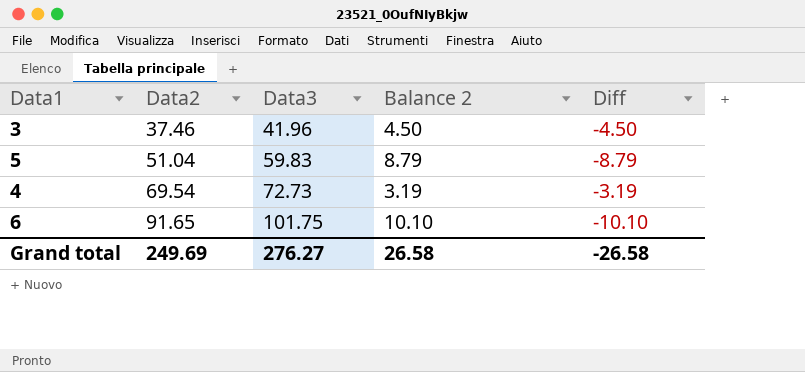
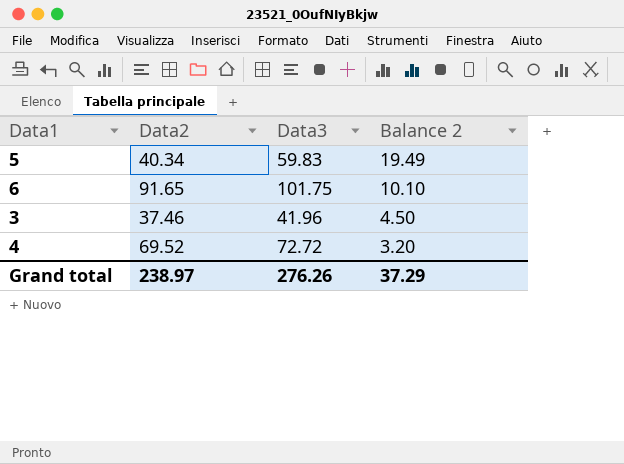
row order: Data2 ascending -> Balance 2 descending
column Diff | formula: [Data2] - [Data3] -> none
5 | Data2: 51.04 -> 40.34
5 | Balance 2: 8.79 -> 19.49
4 | Data2: 69.54 -> 69.52
4 | Data3: 72.73 -> 72.72
4 | Balance 2: 3.19 -> 3.20
Grand total | Data2: 249.69 -> 238.97
Grand total | Data3: 276.27 -> 276.26
Grand total | Balance 2: 26.58 -> 37.29

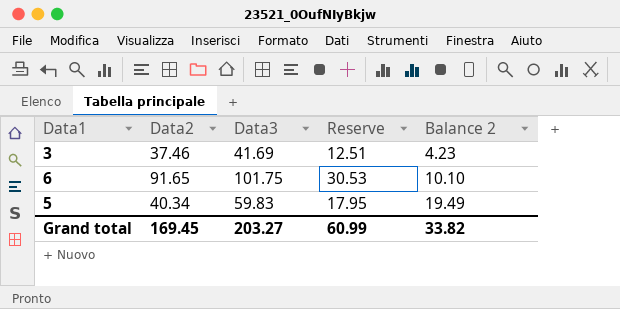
row order: Balance 2 descending -> Balance 2 ascending
column Reserve | formula: none -> [Data3] * 0.3
row 4: 69.52 | 72.72 | 3.20 -> none
3 | Data3: 41.96 -> 41.69
3 | Balance 2: 4.50 -> 4.23
Grand total | Data2: 238.97 -> 169.45
Grand total | Data3: 276.26 -> 203.27
Grand total | Balance 2: 37.29 -> 33.82

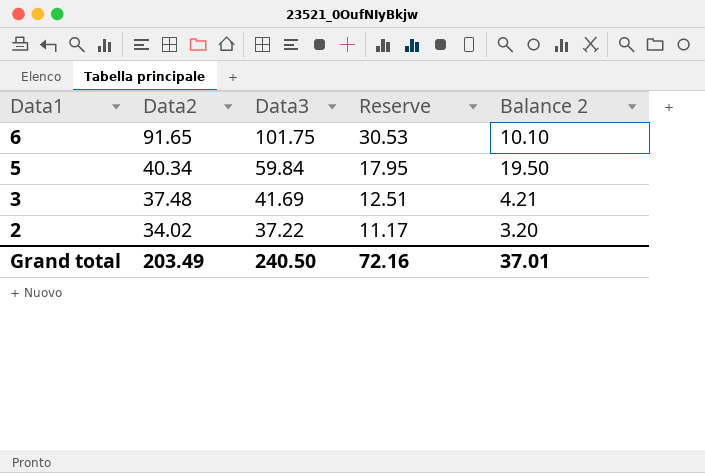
row order: Balance 2 ascending -> Data1 descending
5 | Data3: 59.83 -> 59.84
5 | Balance 2: 19.49 -> 19.50
3 | Data2: 37.46 -> 37.48
3 | Balance 2: 4.23 -> 4.21
row 2: none -> 34.02 | 37.22 | 11.17 | 3.20
Grand total | Data2: 169.45 -> 203.49
Grand total | Data3: 203.27 -> 240.50
Grand total | Reserve: 60.99 -> 72.16
Grand total | Balance 2: 33.82 -> 37.01

